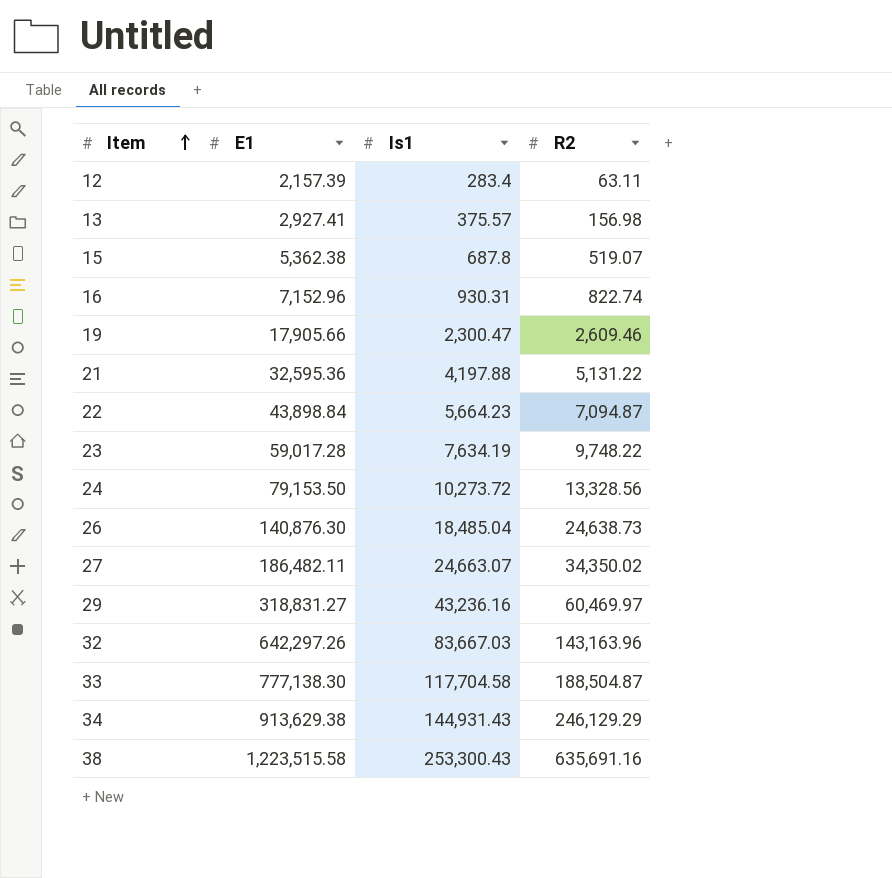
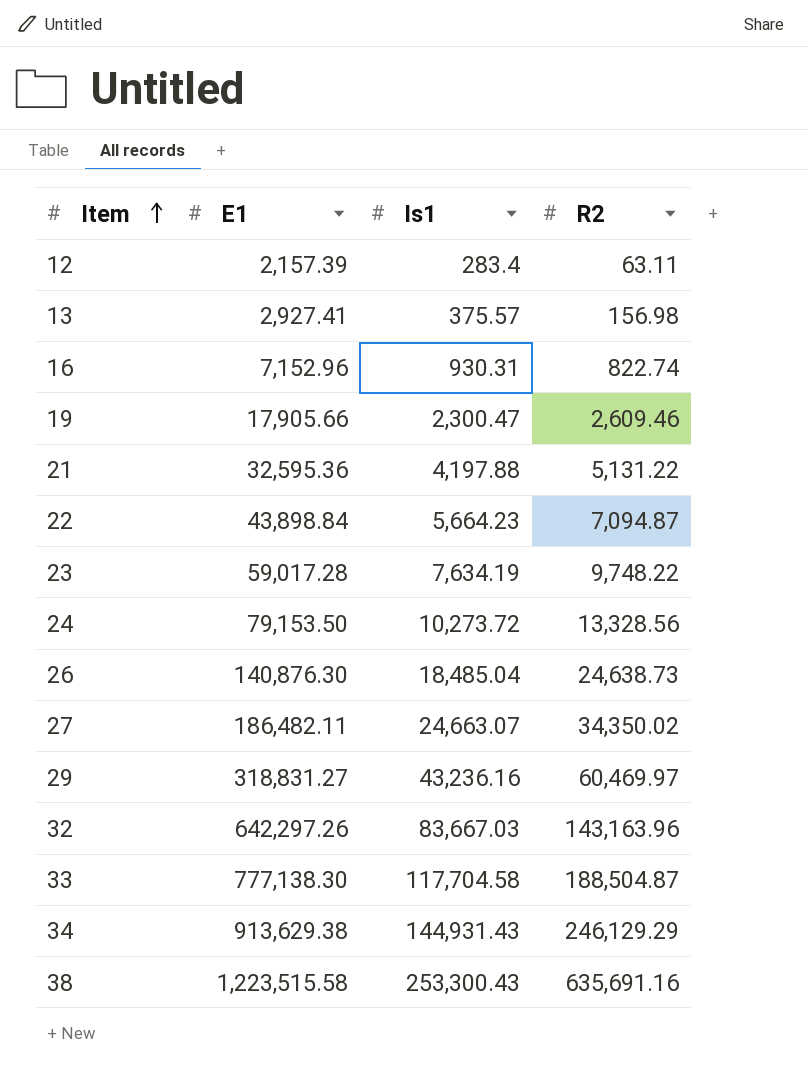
row 15: 5,362.38 | 687.8 | 519.07 -> none

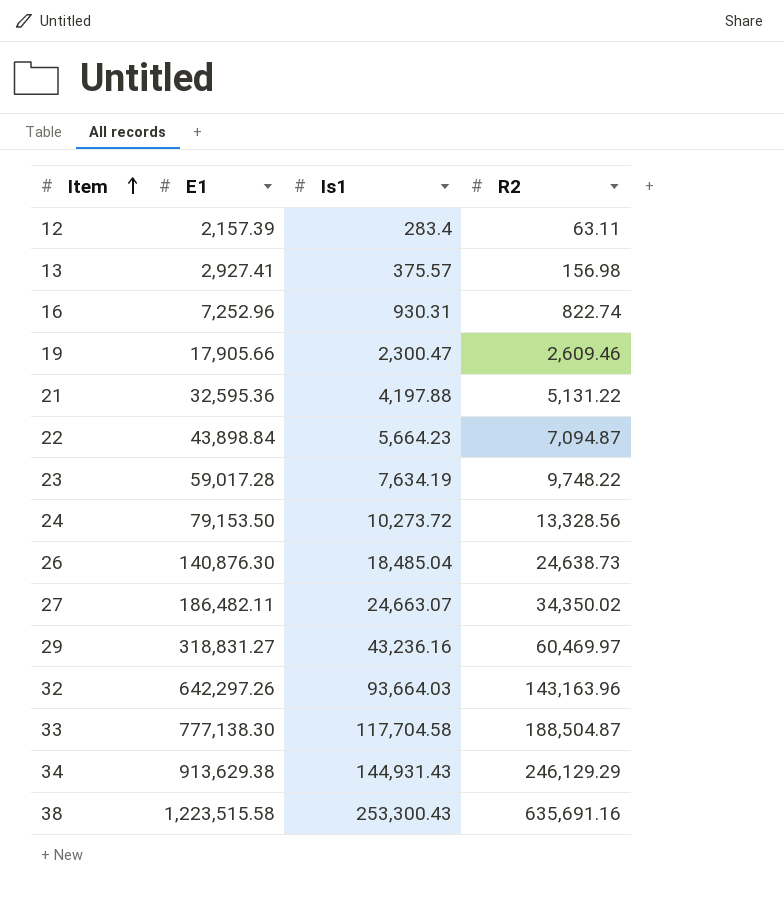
16 | E1: 7,152.96 -> 7,252.96
32 | Is1: 83,667.03 -> 93,664.03

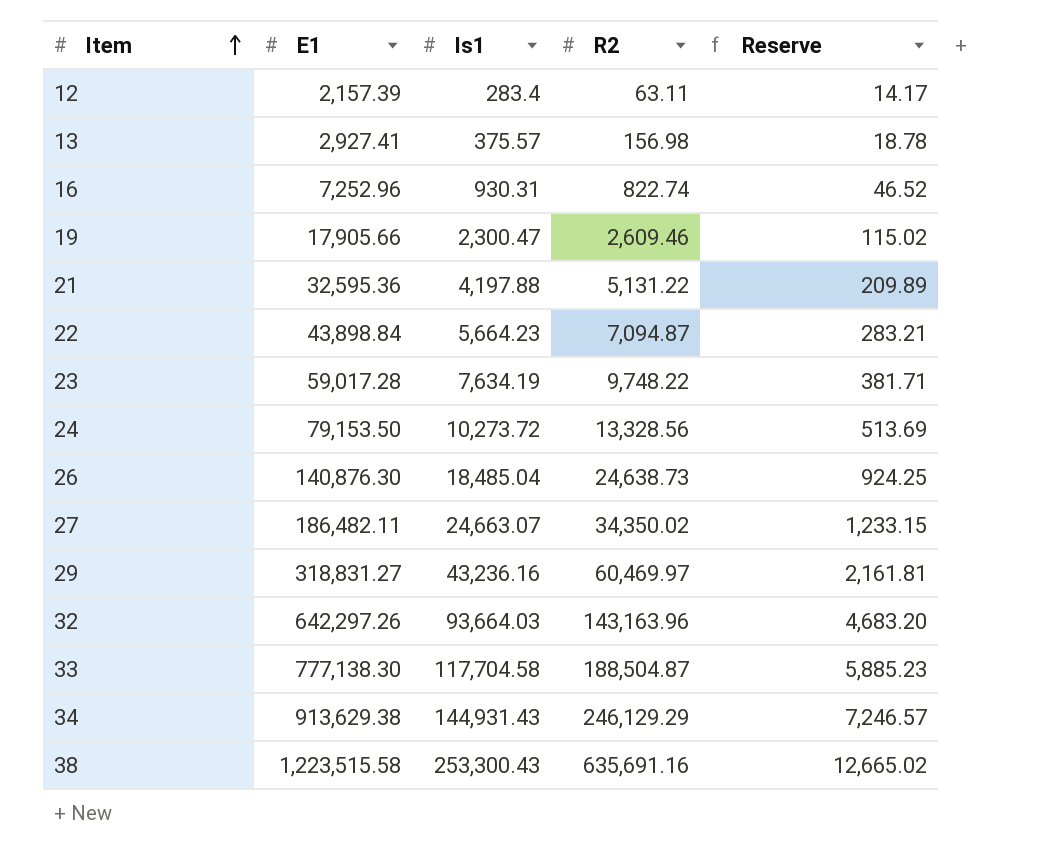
column Reserve | formula: none -> [Is1] * 0.05

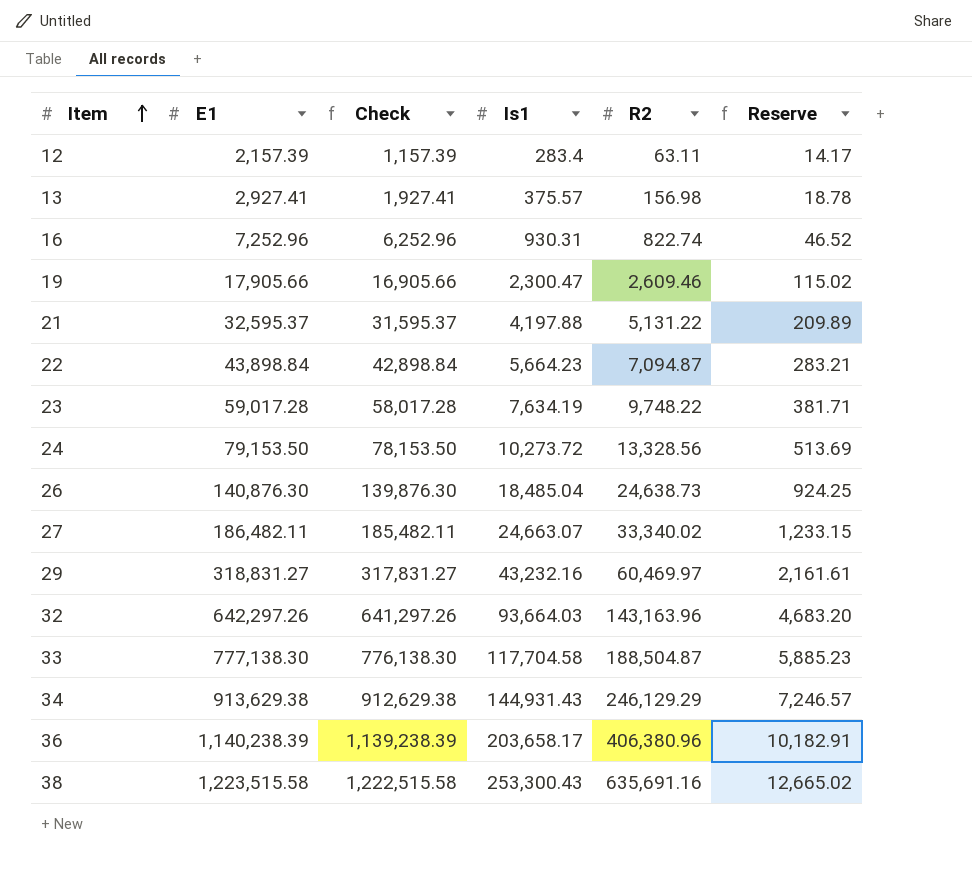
column Check | formula: none -> [E1] - 1000
21 | E1: 32,595.36 -> 32,595.37
27 | R2: 34,350.02 -> 33,340.02
29 | Is1: 43,236.16 -> 43,232.16
29 | Reserve: 2,161.81 -> 2,161.61
row 36: none -> 1,140,238.39 | 1,139,238.39 | 203,658.17 | 406,380.96 | 10,182.91

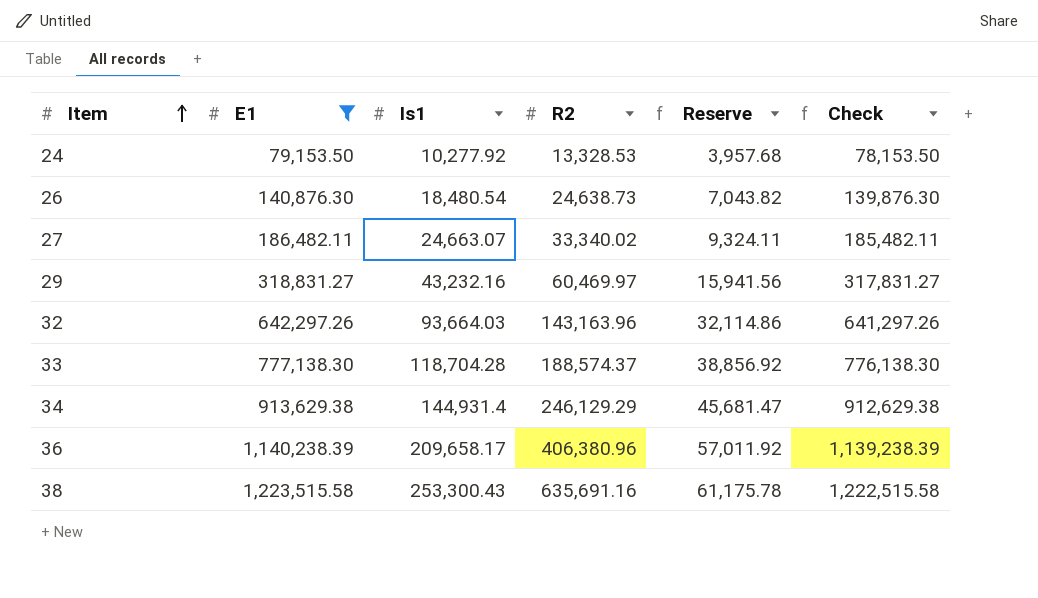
filter: none -> E1 >= 79,153.50
column Reserve | formula: [Is1] * 0.05 -> [E1] * 0.05
column Check | position: 3 -> 6
24 | Is1: 10,273.72 -> 10,277.92
24 | R2: 13,328.56 -> 13,328.53
26 | Is1: 18,485.04 -> 18,480.54
33 | Is1: 117,704.58 -> 118,704.28
33 | R2: 188,504.87 -> 188,574.37
34 | Is1: 144,931.43 -> 144,931.4
36 | Is1: 203,658.17 -> 209,658.17

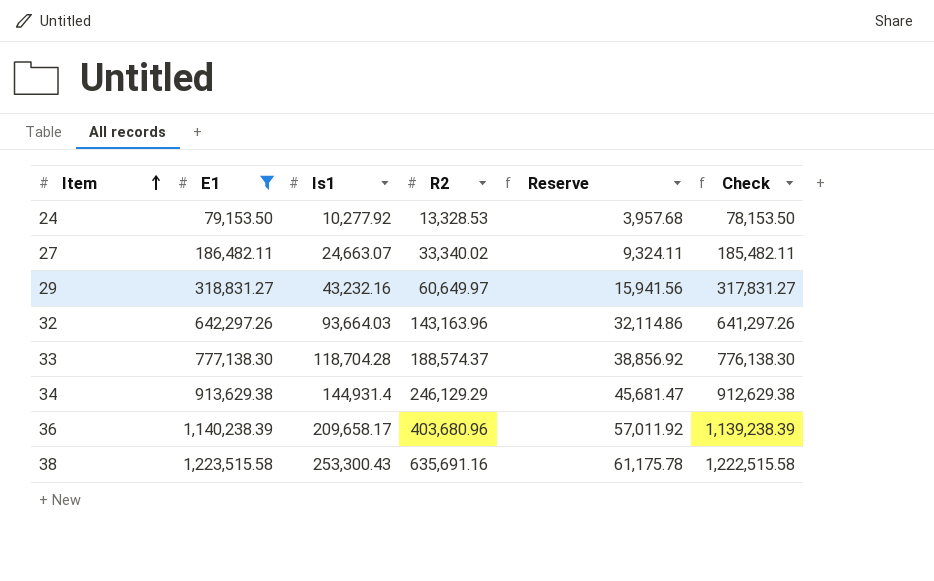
row 26: 140,876.30 | 18,480.54 | 24,638.73 | 7,043.82 | 139,876.30 -> none
29 | R2: 60,469.97 -> 60,649.97
36 | R2: 406,380.96 -> 403,680.96

